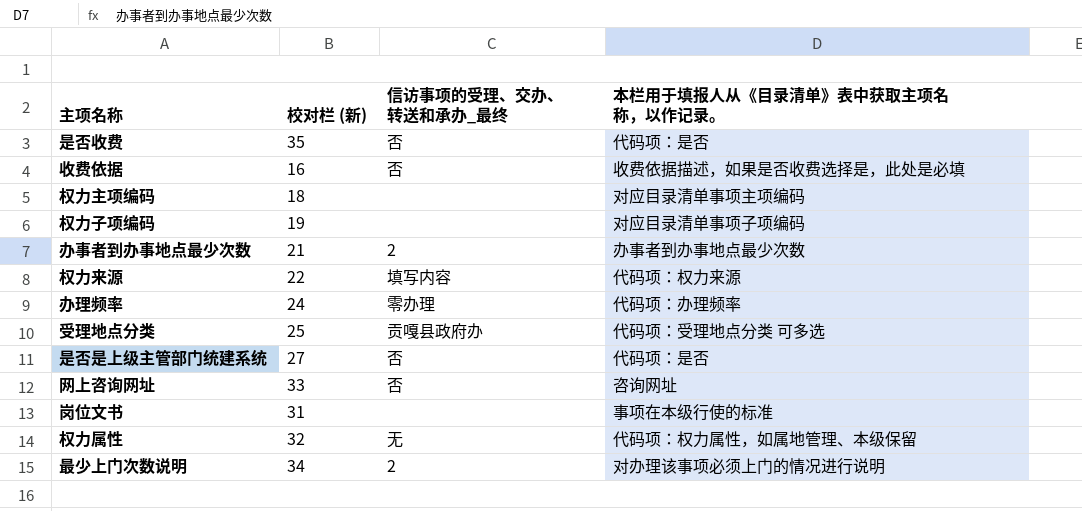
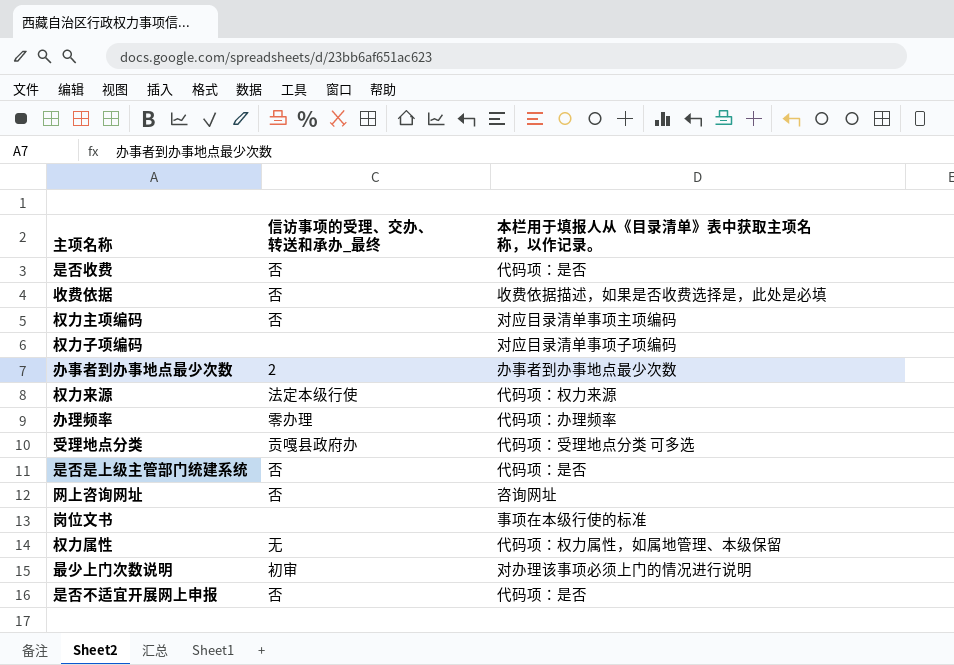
column 校对栏 (新) | position: 2 -> none
权力主项编码 | 信访事项的受理、交办、转送和承办_最终: none -> 否
权力来源 | 信访事项的受理、交办、转送和承办_最终: 填写内容 -> 法定本级行使
最少上门次数说明 | 信访事项的受理、交办、转送和承办_最终: 2 -> 初审
row 是否不适宜开展网上申报: none -> 否 | 代码项：是否

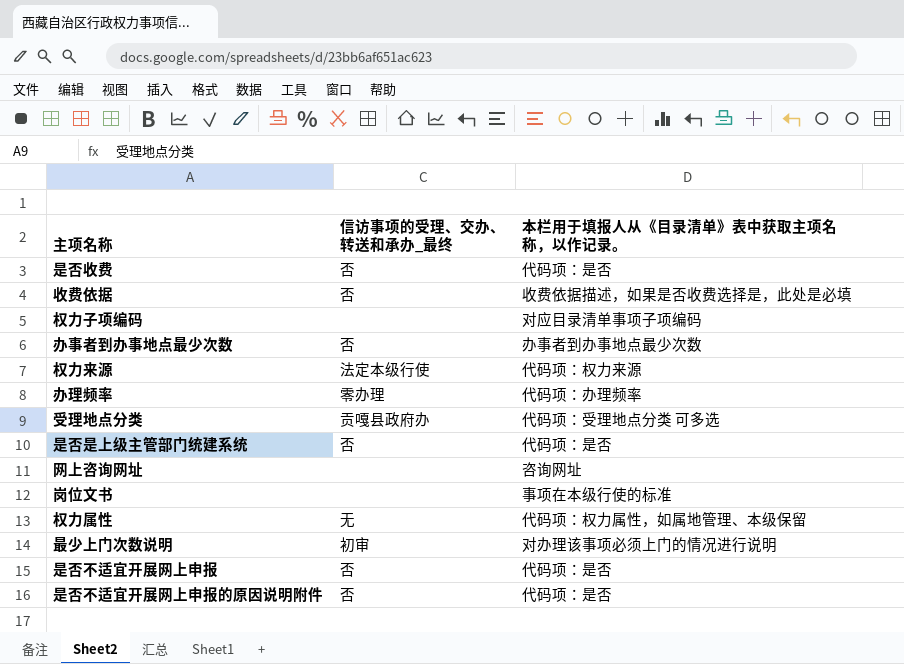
row 权力主项编码: 否 | 对应目录清单事项主项编码 -> none
办事者到办事地点最少次数 | 信访事项的受理、交办、转送和承办_最终: 2 -> 否
网上咨询网址 | 信访事项的受理、交办、转送和承办_最终: 否 -> none
row 是否不适宜开展网上申报的原因说明附件: none -> 否 | 代码项：是否

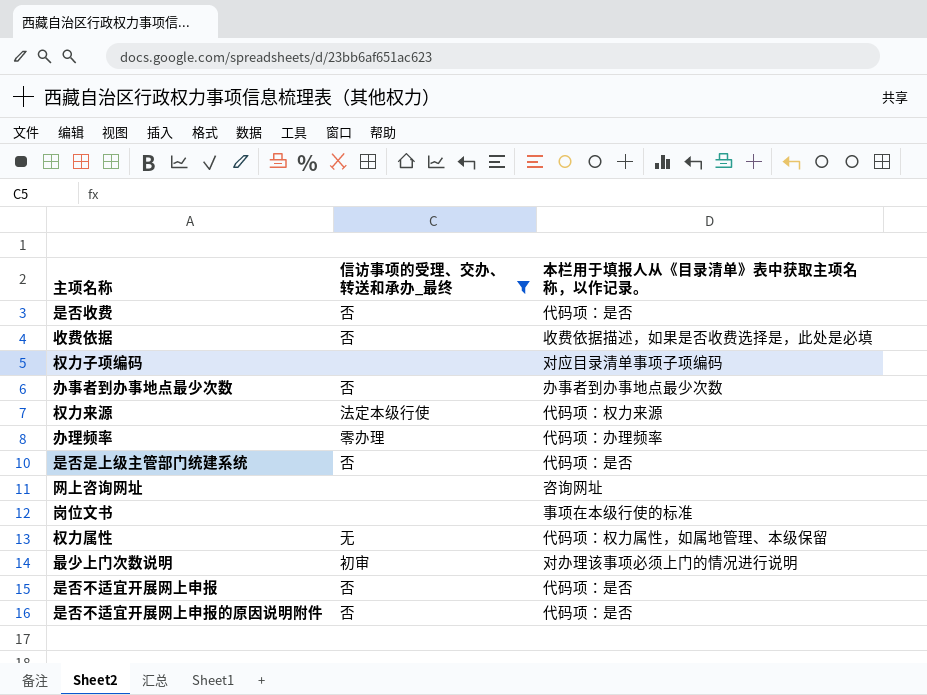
filter: none -> 信访事项的受理、交办、转送和承办_最终 != 贡嘎县政府办

